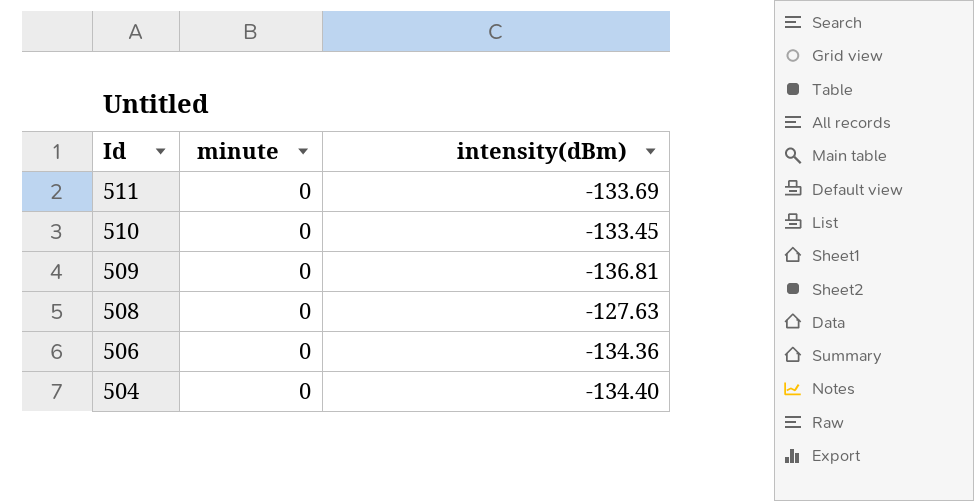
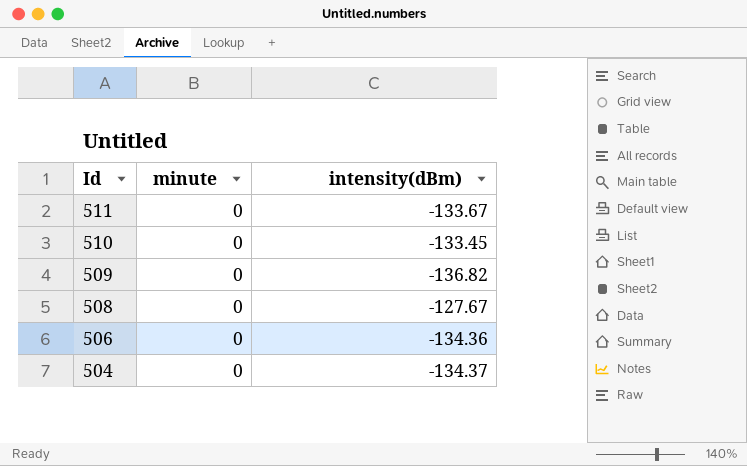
511 | intensity(dBm): -133.69 -> -133.67
509 | intensity(dBm): -136.81 -> -136.82
508 | intensity(dBm): -127.63 -> -127.67
504 | intensity(dBm): -134.40 -> -134.37

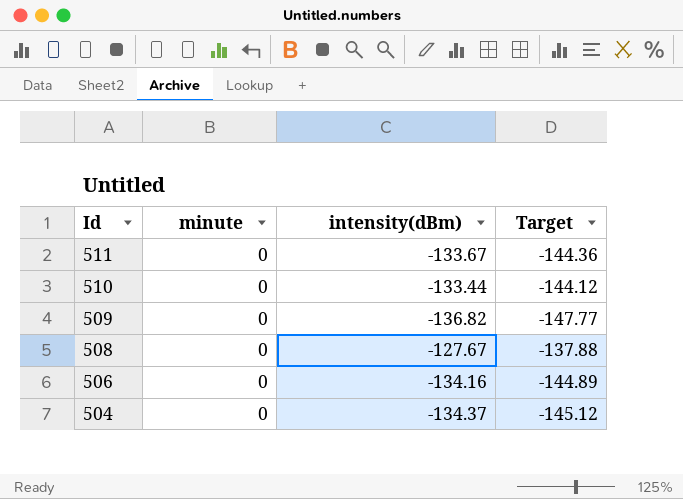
column Target | formula: none -> [intensity(dBm)] * 1.08
510 | intensity(dBm): -133.45 -> -133.44
506 | intensity(dBm): -134.36 -> -134.16

